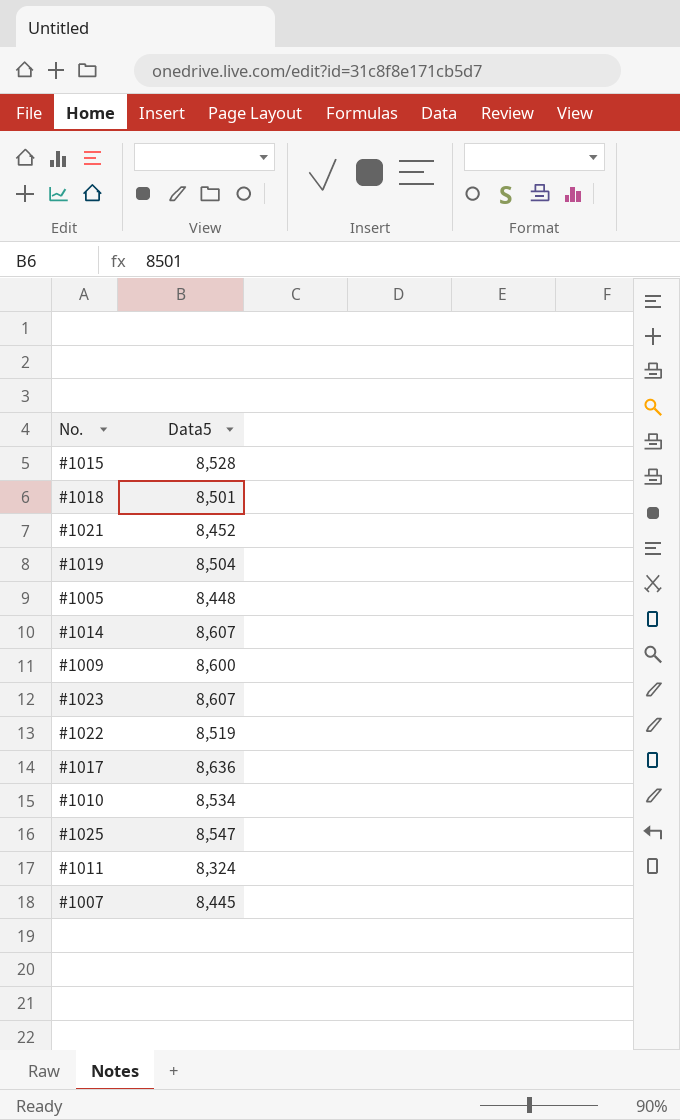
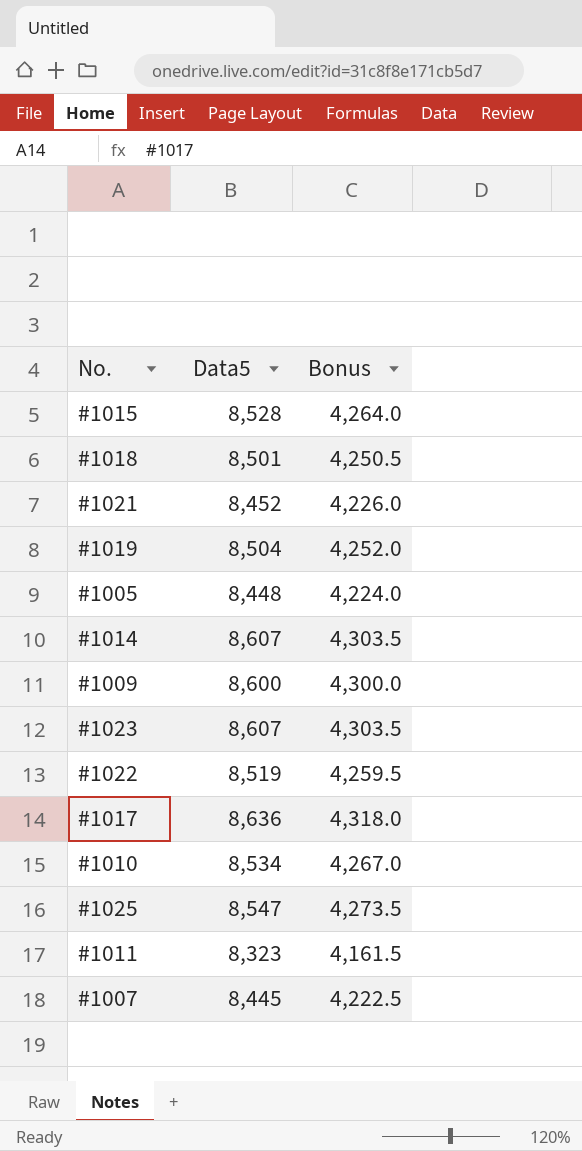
column Bonus | formula: none -> [Data5] * 0.5
#1011 | Data5: 8,324 -> 8,323

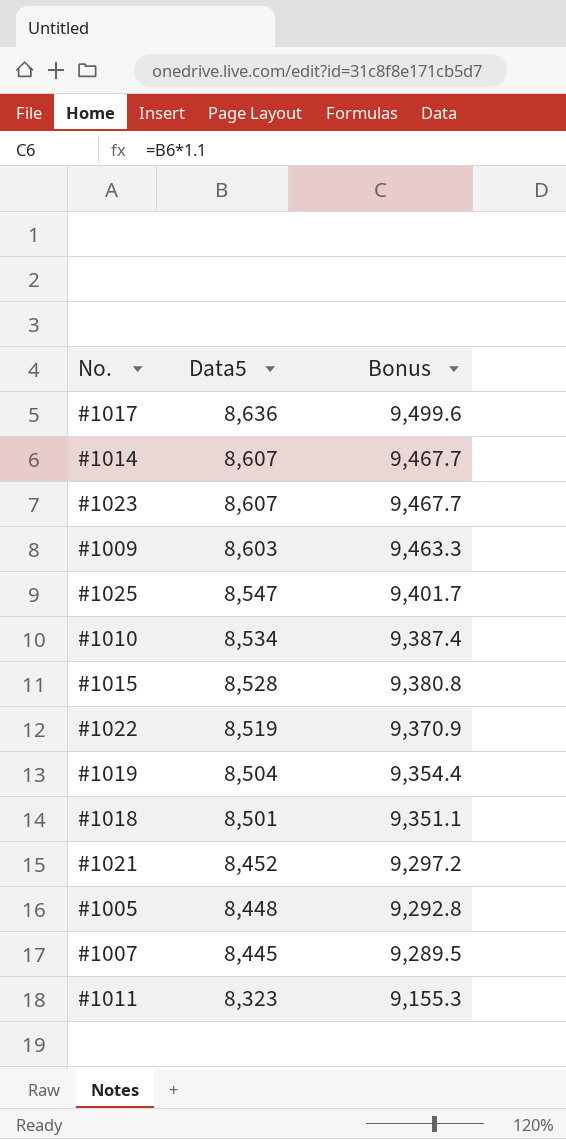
row order: none -> Data5 descending
column Bonus | formula: [Data5] * 0.5 -> [Data5] * 1.1
#1009 | Data5: 8,600 -> 8,603

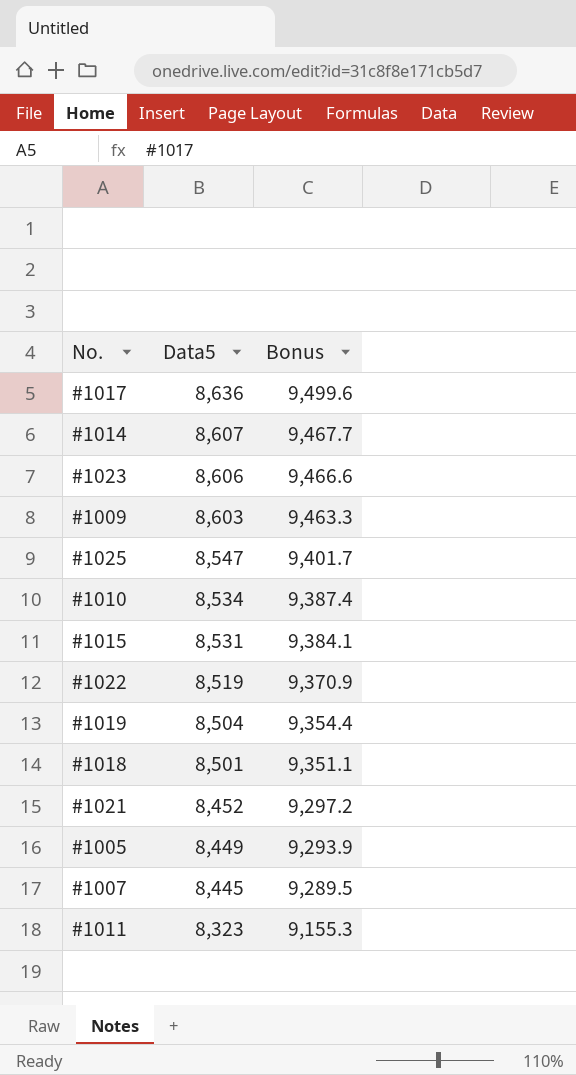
#1023 | Data5: 8,607 -> 8,606
#1023 | Bonus: 9,467.7 -> 9,466.6
#1015 | Data5: 8,528 -> 8,531
#1015 | Bonus: 9,380.8 -> 9,384.1
#1005 | Data5: 8,448 -> 8,449
#1005 | Bonus: 9,292.8 -> 9,293.9

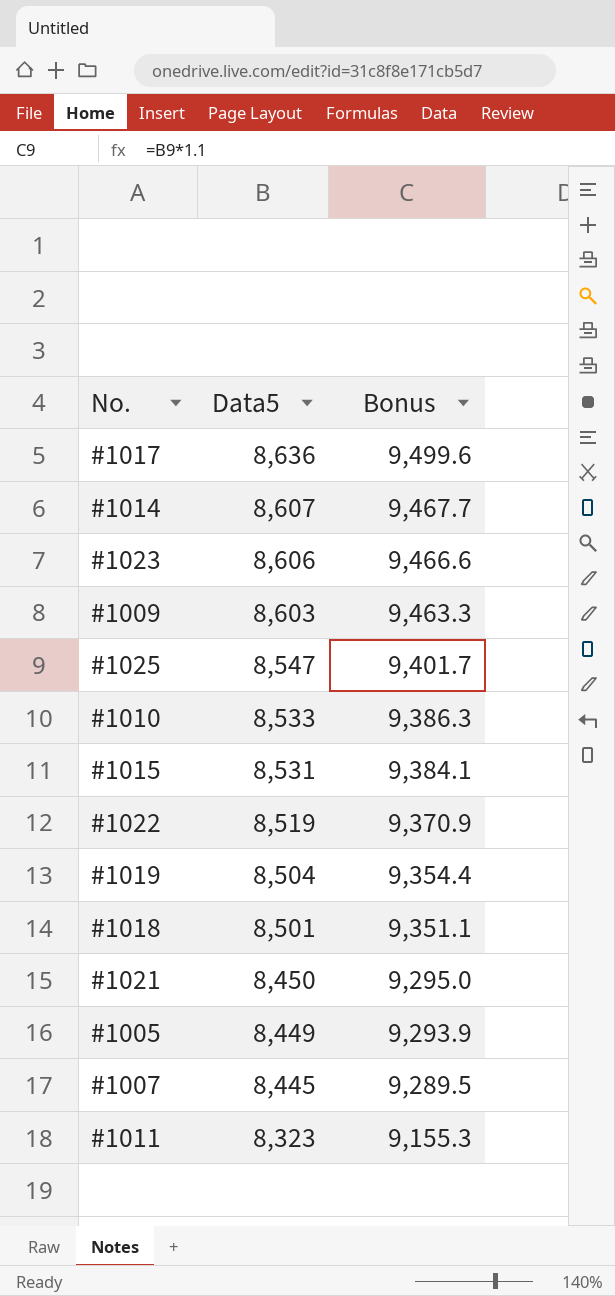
#1010 | Data5: 8,534 -> 8,533
#1010 | Bonus: 9,387.4 -> 9,386.3
#1021 | Data5: 8,452 -> 8,450
#1021 | Bonus: 9,297.2 -> 9,295.0

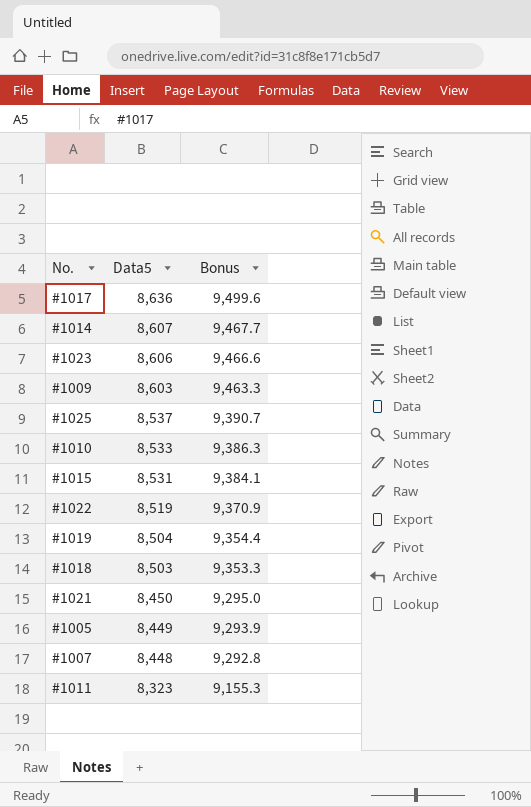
#1025 | Data5: 8,547 -> 8,537
#1025 | Bonus: 9,401.7 -> 9,390.7
#1018 | Data5: 8,501 -> 8,503
#1018 | Bonus: 9,351.1 -> 9,353.3
#1007 | Data5: 8,445 -> 8,448
#1007 | Bonus: 9,289.5 -> 9,292.8

